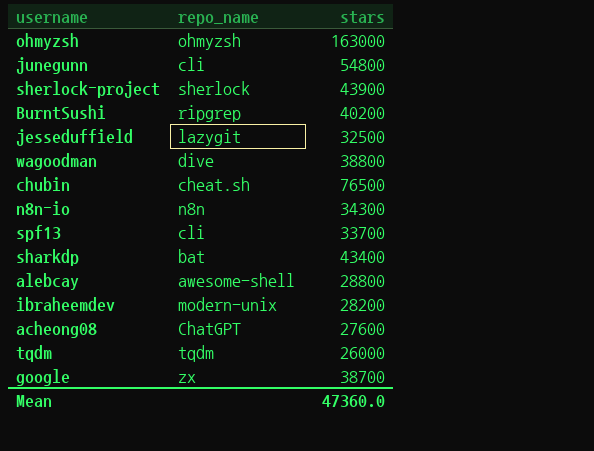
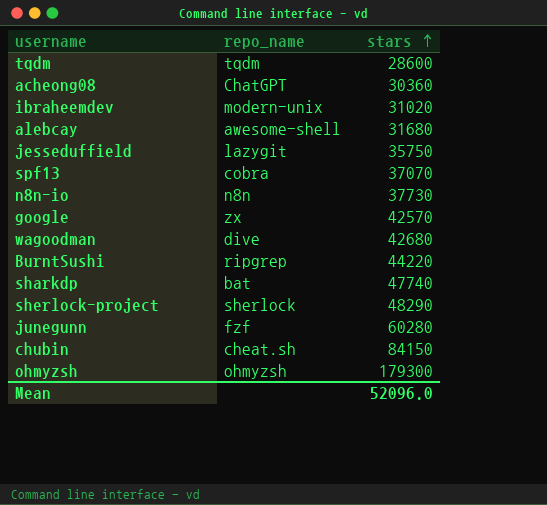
row order: none -> stars ascending
tqdm | stars: 26000 -> 28600
acheong08 | stars: 27600 -> 30360
ibraheemdev | stars: 28200 -> 31020
alebcay | stars: 28800 -> 31680
jesseduffield | stars: 32500 -> 35750
spf13 | repo_name: cli -> cobra
spf13 | stars: 33700 -> 37070
n8n-io | stars: 34300 -> 37730
google | stars: 38700 -> 42570
wagoodman | stars: 38800 -> 42680
BurntSushi | stars: 40200 -> 44220
sharkdp | stars: 43400 -> 47740
sherlock-project | stars: 43900 -> 48290
junegunn | repo_name: cli -> fzf
junegunn | stars: 54800 -> 60280
chubin | stars: 76500 -> 84150
ohmyzsh | stars: 163000 -> 179300
Mean | stars: 47360.0 -> 52096.0

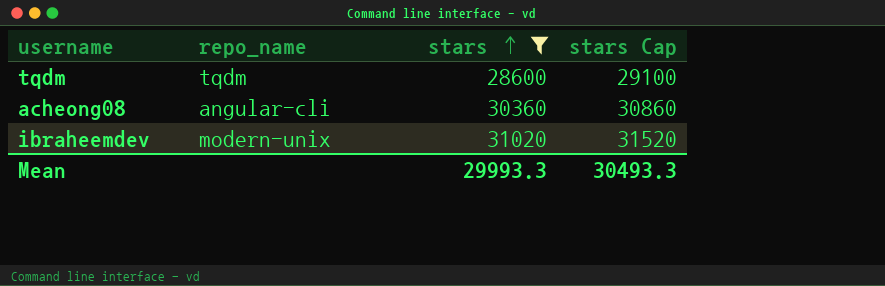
filter: none -> stars <= 31020
column stars Cap | formula: none -> [stars] + 500
acheong08 | repo_name: ChatGPT -> angular-cli
Mean | stars: 52096.0 -> 29993.3

